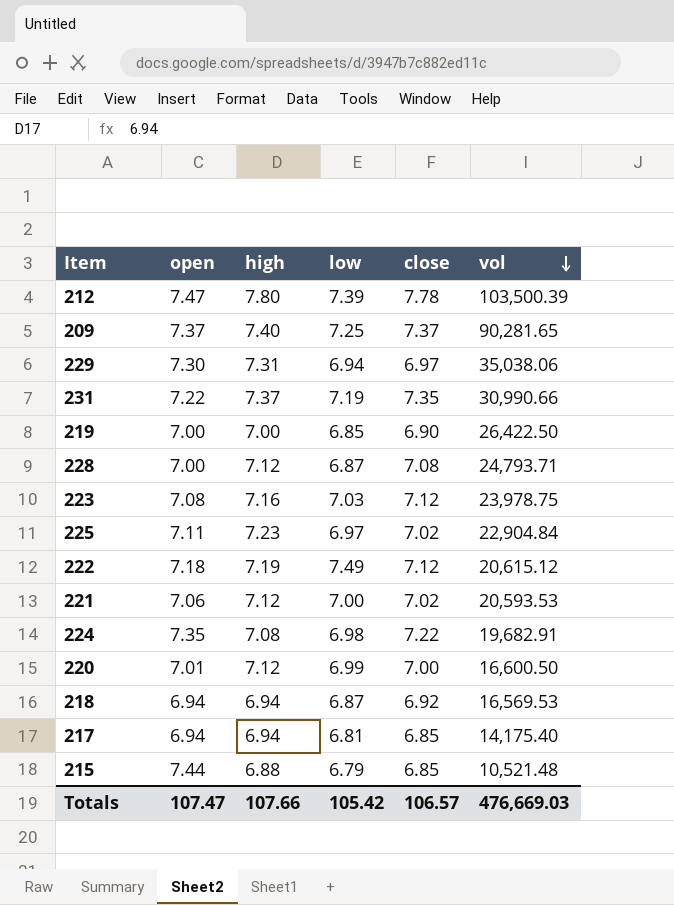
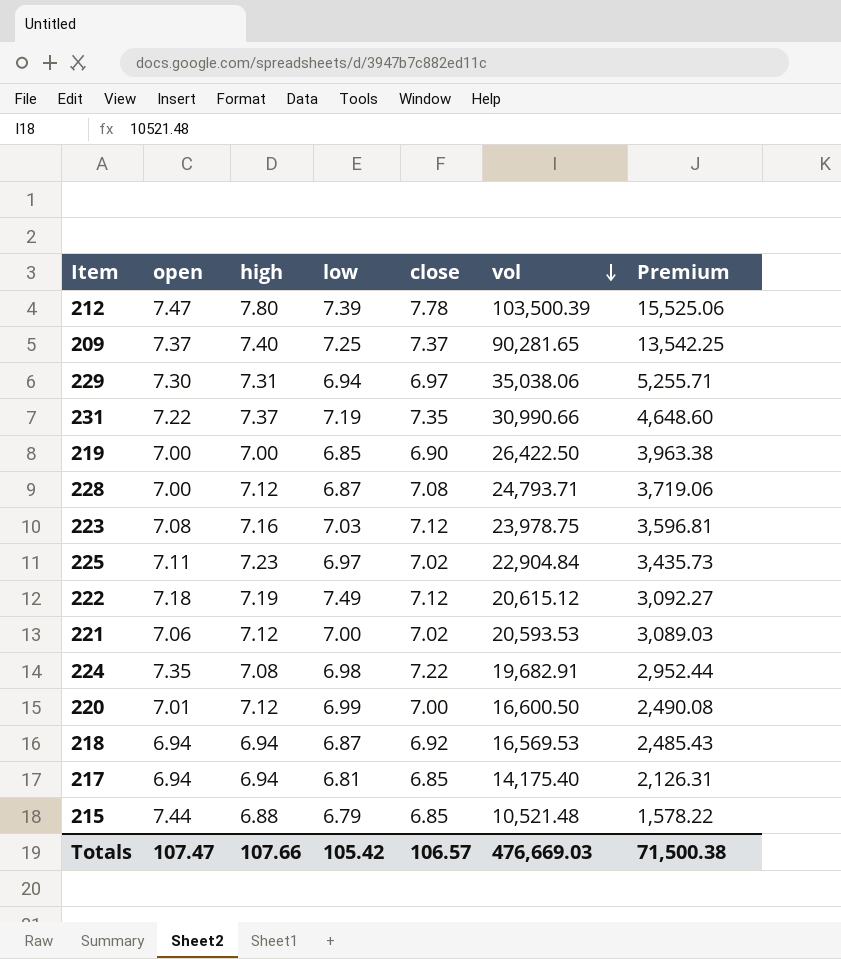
column Premium | formula: none -> [vol] * 0.15

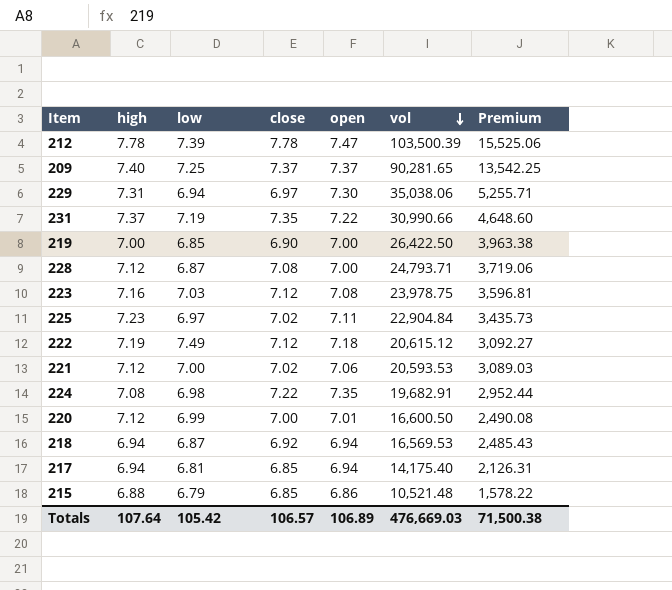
column open | position: 2 -> 5
212 | high: 7.80 -> 7.78
215 | open: 7.44 -> 6.86
Totals | high: 107.66 -> 107.64
Totals | open: 107.47 -> 106.89

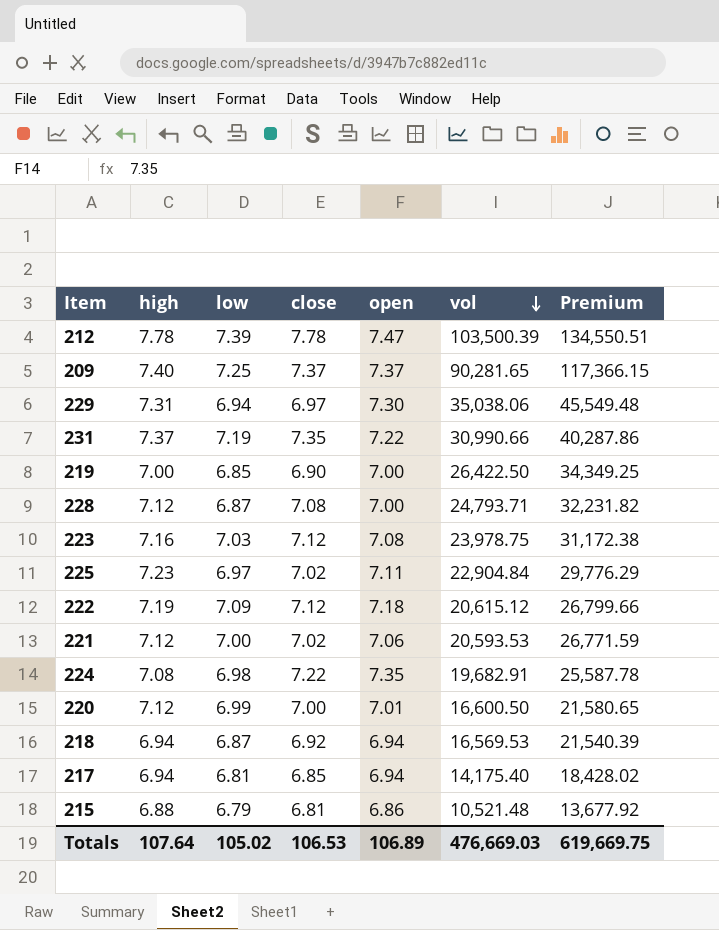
column Premium | formula: [vol] * 0.15 -> [vol] * 1.3
222 | low: 7.49 -> 7.09
215 | close: 6.85 -> 6.81
Totals | low: 105.42 -> 105.02
Totals | close: 106.57 -> 106.53
Totals | Premium: 71,500.38 -> 619,669.75

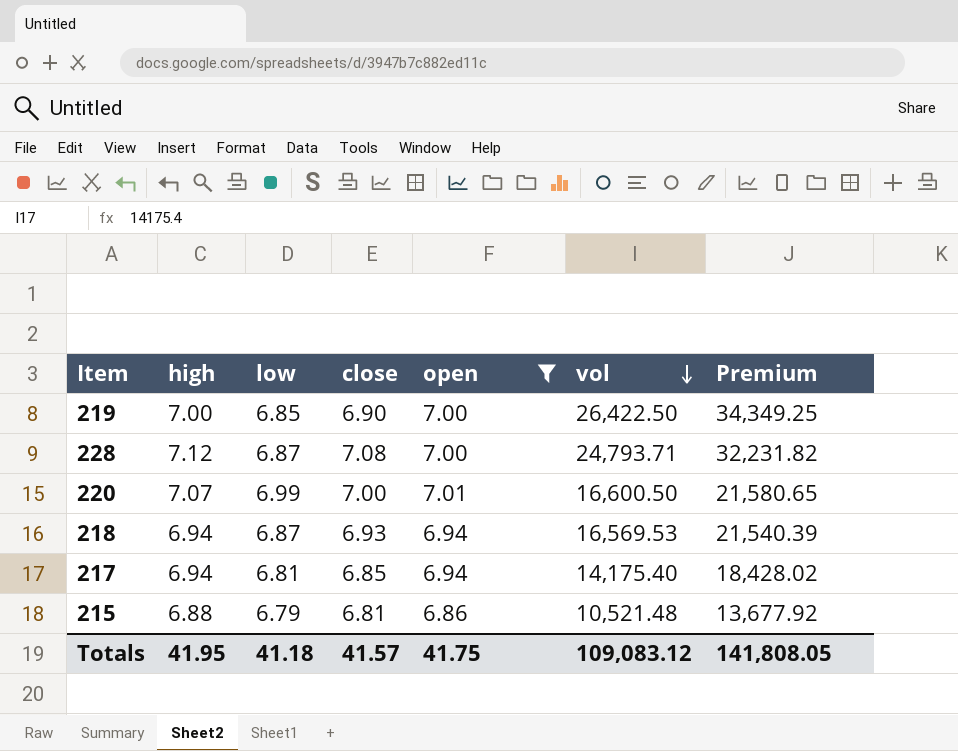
filter: none -> open <= 7.01
220 | high: 7.12 -> 7.07
218 | close: 6.92 -> 6.93
Totals | high: 107.64 -> 41.95
Totals | low: 105.02 -> 41.18
Totals | close: 106.53 -> 41.57
Totals | open: 106.89 -> 41.75
Totals | vol: 476,669.03 -> 109,083.12
Totals | Premium: 619,669.75 -> 141,808.05

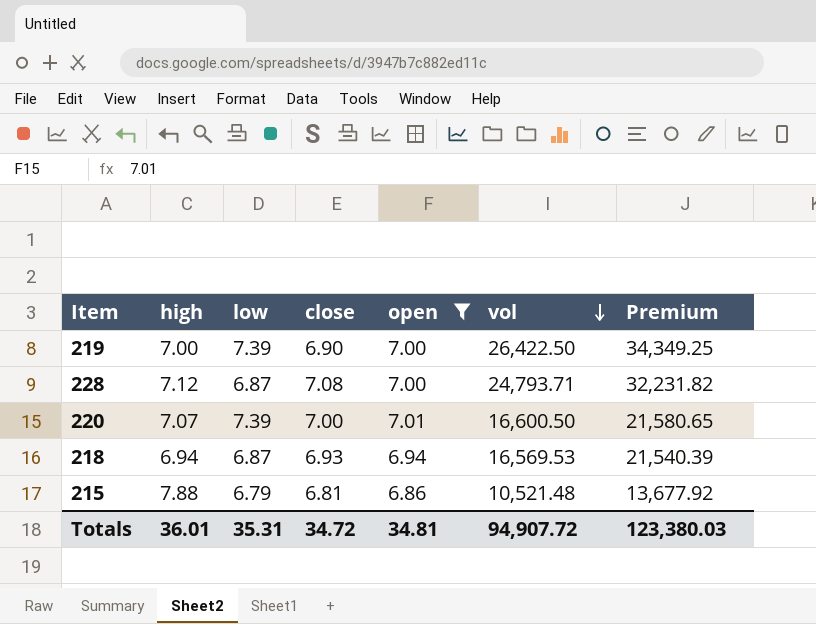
row 217: 6.94 | 6.81 | 6.85 | 6.94 | 14,175.40 | 18,428.02 -> none
219 | low: 6.85 -> 7.39
220 | low: 6.99 -> 7.39
215 | high: 6.88 -> 7.88
Totals | high: 41.95 -> 36.01
Totals | low: 41.18 -> 35.31
Totals | close: 41.57 -> 34.72
Totals | open: 41.75 -> 34.81
Totals | vol: 109,083.12 -> 94,907.72
Totals | Premium: 141,808.05 -> 123,380.03

